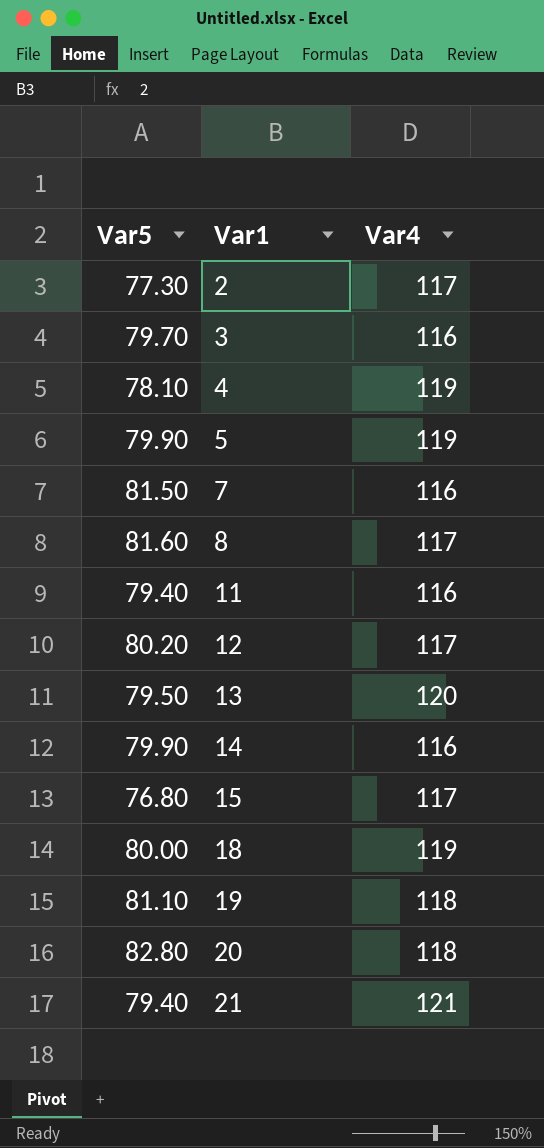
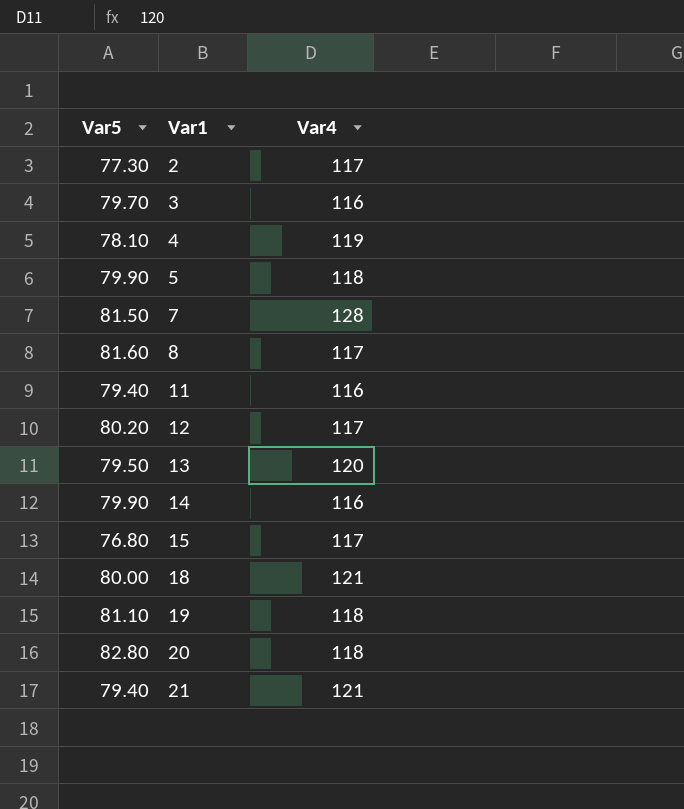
5 | Var4: 119 -> 118
7 | Var4: 116 -> 128
18 | Var4: 119 -> 121

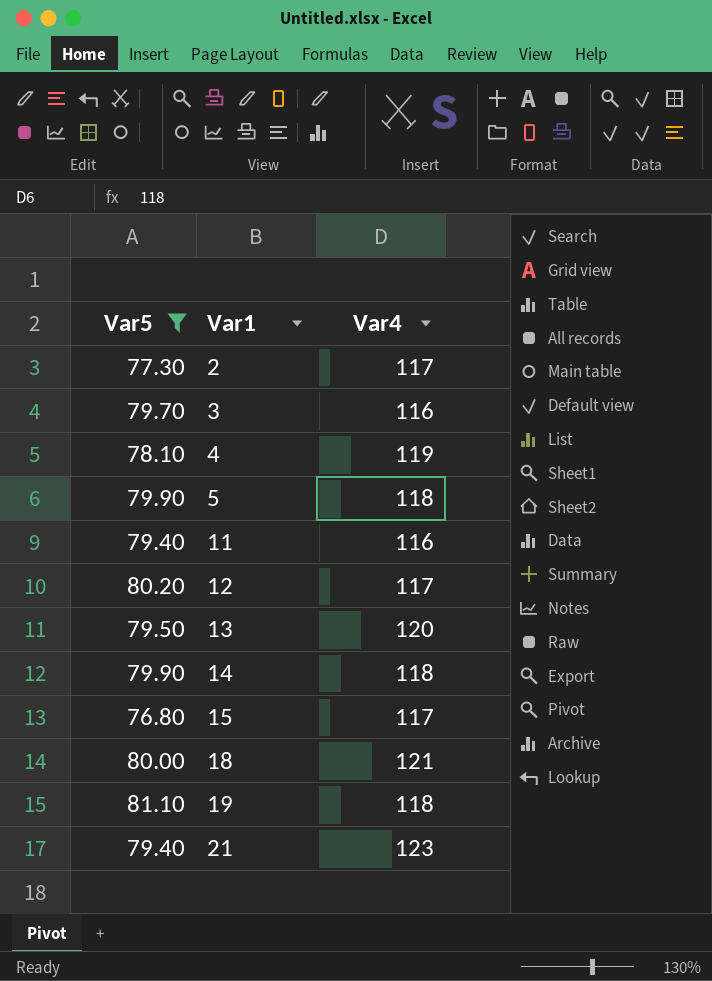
filter: none -> Var5 <= 81.10
14 | Var4: 116 -> 118
21 | Var4: 121 -> 123

